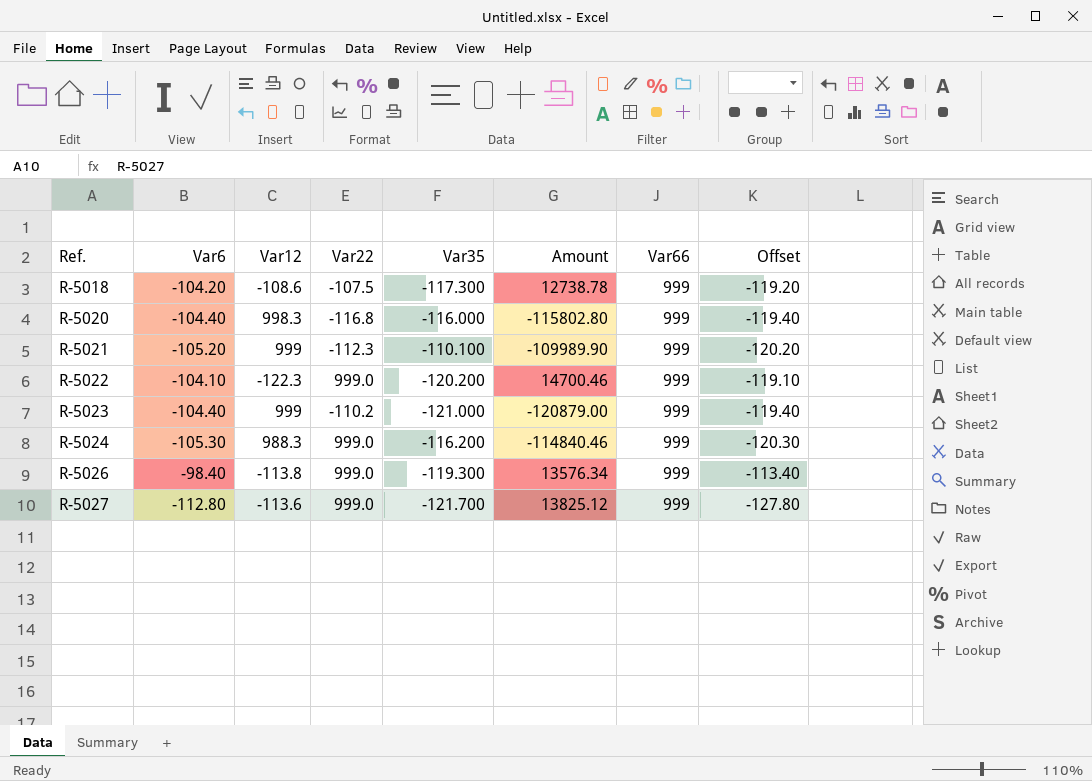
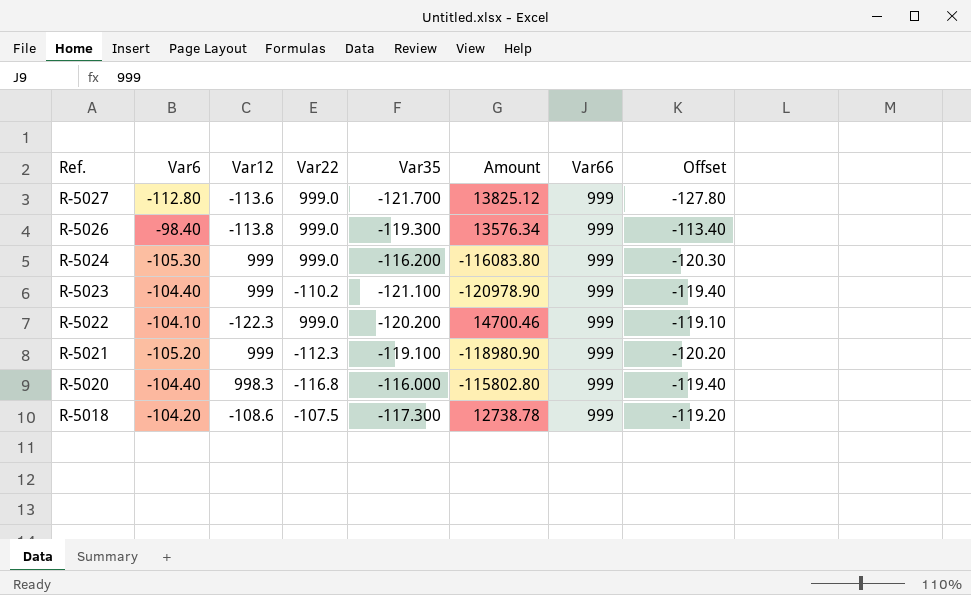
row order: Ref. ascending -> Ref. descending
R-5024 | Var12: 988.3 -> 999
R-5024 | Amount: -114840.46 -> -116083.80
R-5023 | Var35: -121.000 -> -121.100
R-5023 | Amount: -120879.00 -> -120978.90
R-5021 | Var35: -110.100 -> -119.100
R-5021 | Amount: -109989.90 -> -118980.90

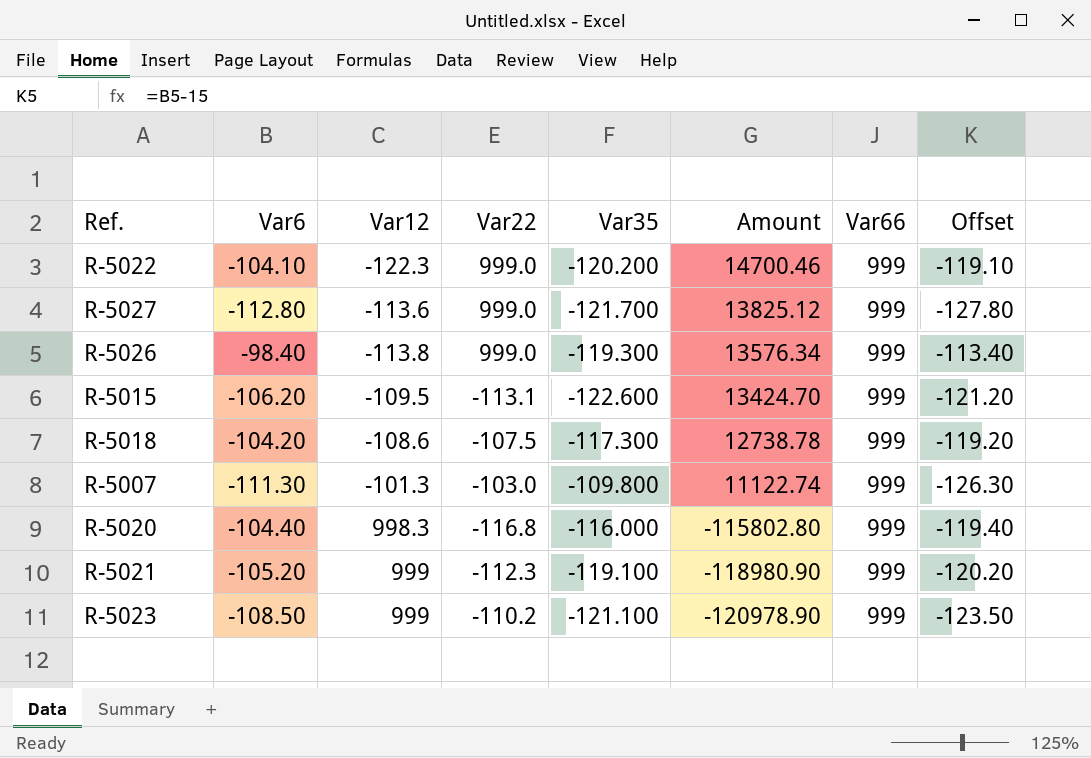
row order: Ref. descending -> Amount descending
row R-5024: -105.30 | 999 | 999.0 | -116.200 | -116083.80 | 999 | -120.30 -> none
row R-5015: none -> -106.20 | -109.5 | -113.1 | -122.600 | 13424.70 | 999 | -121.20
row R-5007: none -> -111.30 | -101.3 | -103.0 | -109.800 | 11122.74 | 999 | -126.30
R-5023 | Var6: -104.40 -> -108.50
R-5023 | Offset: -119.40 -> -123.50

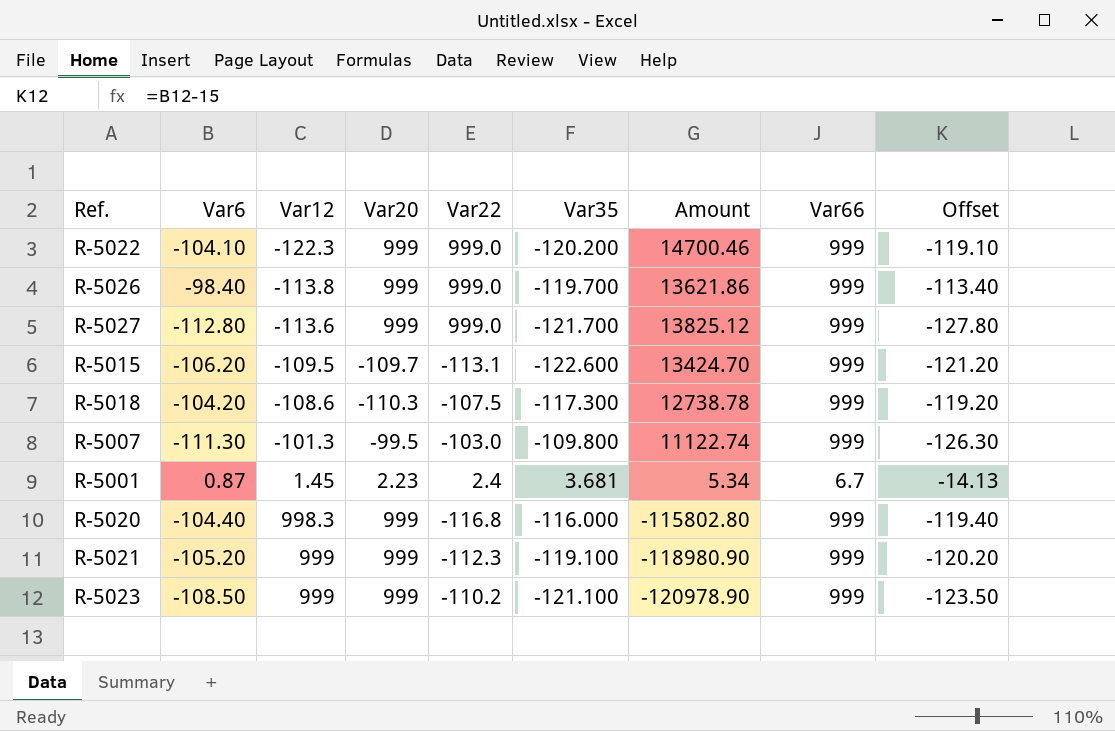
row order: Amount descending -> Var12 ascending
column Var20 | position: none -> 4
R-5026 | Var35: -119.300 -> -119.700
R-5026 | Amount: 13576.34 -> 13621.86
row R-5001: none -> 0.87 | 1.45 | 2.23 | 2.4 | 3.681 | 5.34 | 6.7 | -14.13

